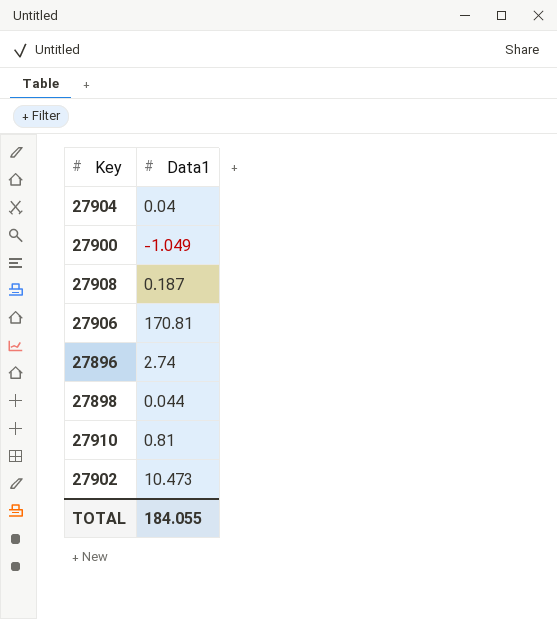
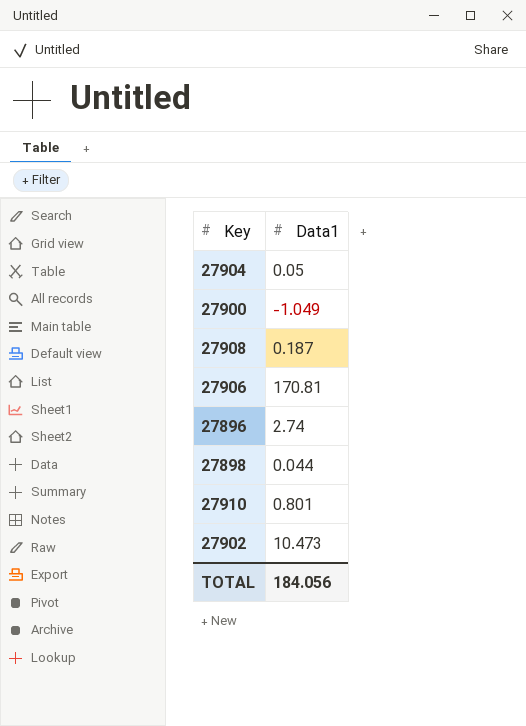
27904 | Data1: 0.04 -> 0.05
27910 | Data1: 0.81 -> 0.801
TOTAL | Data1: 184.055 -> 184.056

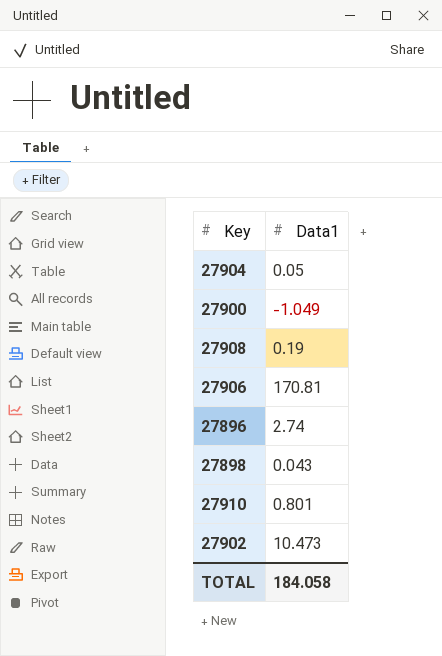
27908 | Data1: 0.187 -> 0.19
27898 | Data1: 0.044 -> 0.043
TOTAL | Data1: 184.056 -> 184.058

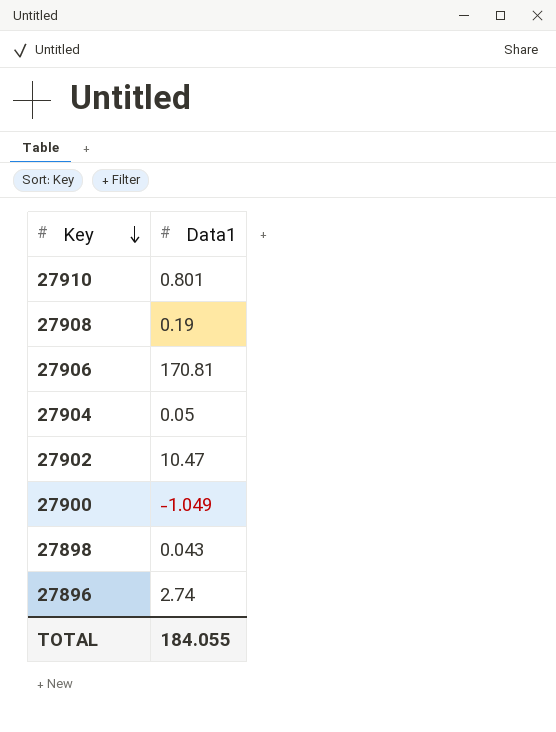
row order: none -> Key descending
27902 | Data1: 10.473 -> 10.47
TOTAL | Data1: 184.058 -> 184.055

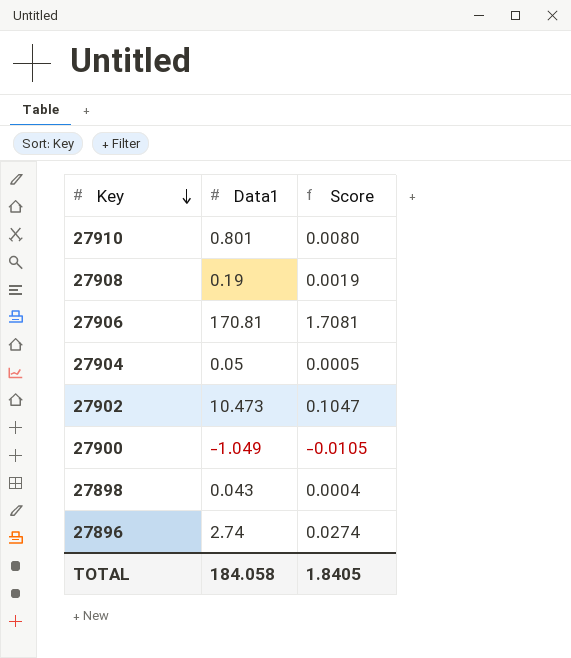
column Score | formula: none -> [Data1] * 0.01
27902 | Data1: 10.47 -> 10.473
TOTAL | Data1: 184.055 -> 184.058

